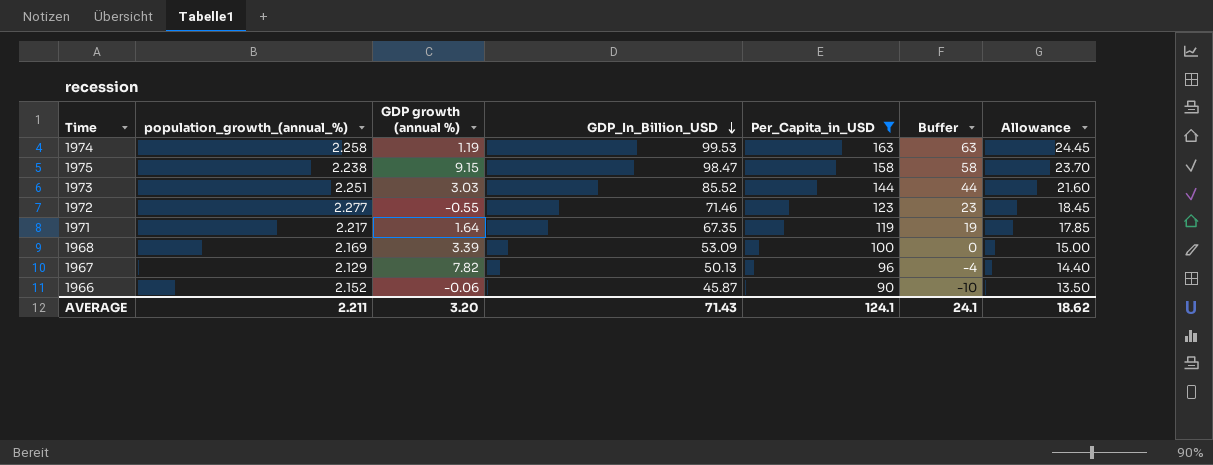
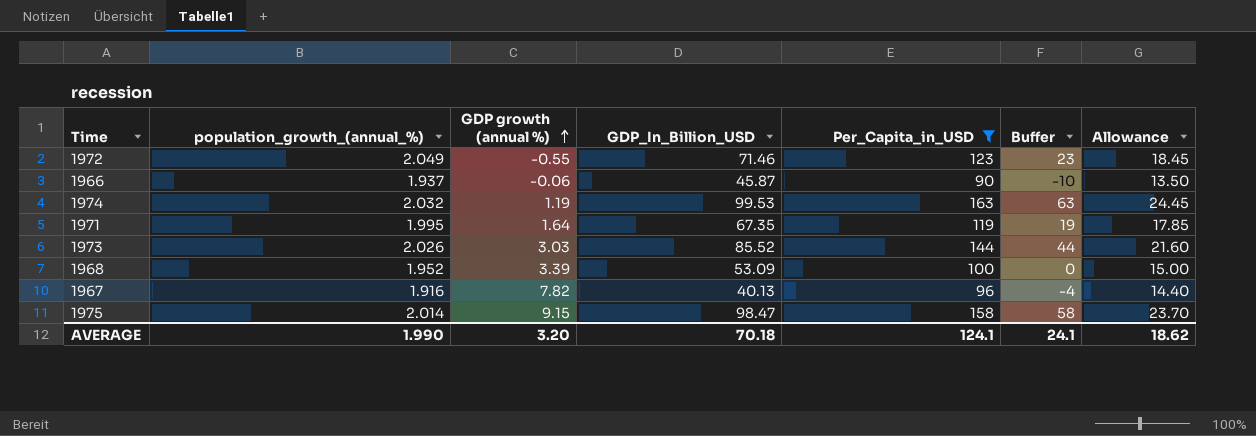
row order: GDP_In_Billion_USD descending -> GDP growth (annual %) ascending
1972 | population_growth_(annual_%): 2.277 -> 2.049
1966 | population_growth_(annual_%): 2.152 -> 1.937
1974 | population_growth_(annual_%): 2.258 -> 2.032
1971 | population_growth_(annual_%): 2.217 -> 1.995
1973 | population_growth_(annual_%): 2.251 -> 2.026
1968 | population_growth_(annual_%): 2.169 -> 1.952
1967 | population_growth_(annual_%): 2.129 -> 1.916
1967 | GDP_In_Billion_USD: 50.13 -> 40.13
1975 | population_growth_(annual_%): 2.238 -> 2.014
AVERAGE | population_growth_(annual_%): 2.211 -> 1.990
AVERAGE | GDP_In_Billion_USD: 71.43 -> 70.18

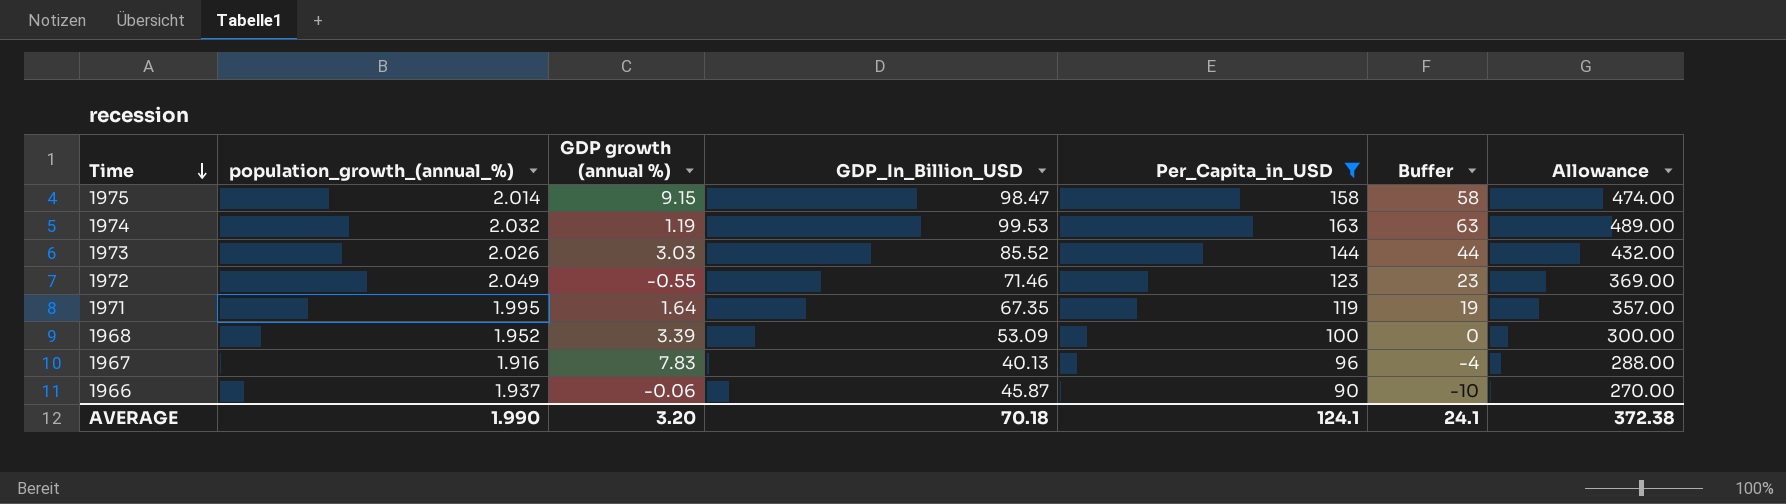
row order: GDP growth (annual %) ascending -> Time descending
column Allowance | formula: [Per_Capita_in_USD] * 0.15 -> [Per_Capita_in_USD] * 3
1967 | GDP growth (annual %): 7.82 -> 7.83
AVERAGE | Allowance: 18.62 -> 372.38

